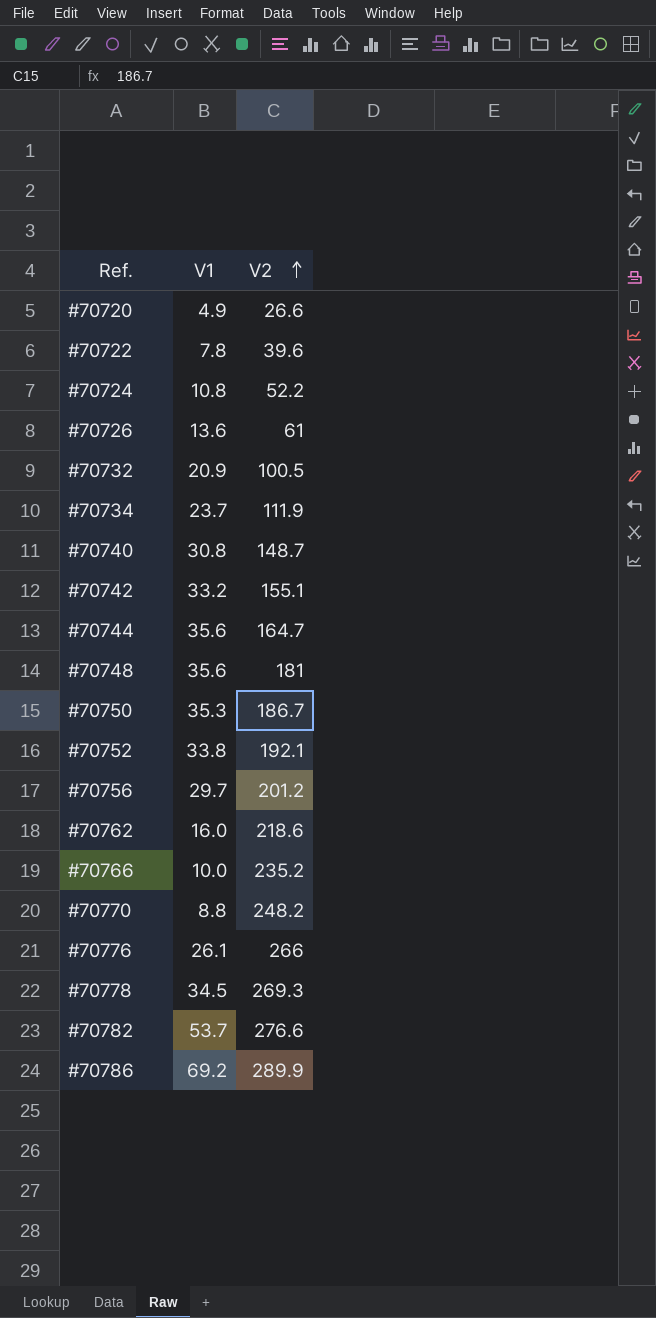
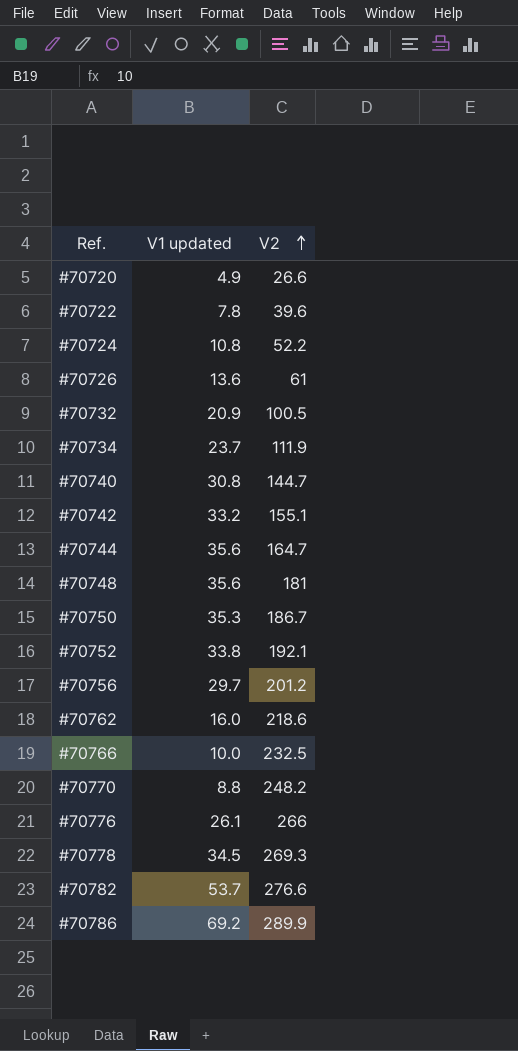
column name: V1 -> V1 updated
#70740 | V2: 148.7 -> 144.7
#70766 | V2: 235.2 -> 232.5

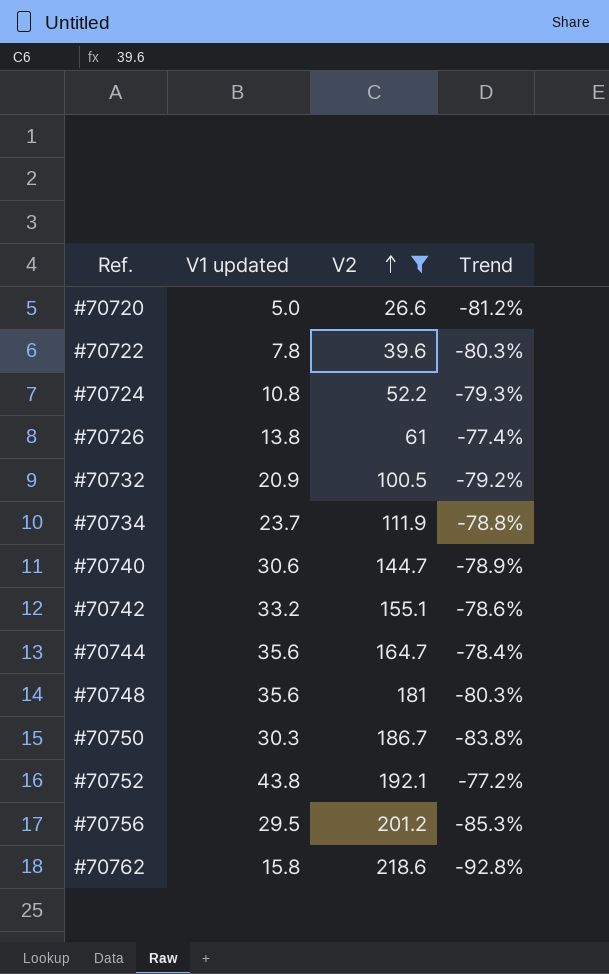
filter: none -> V2 <= 218.6
column Trend | formula: none -> ([V1 updated] - [V2]) / [V2]
#70720 | V1 updated: 4.9 -> 5.0
#70726 | V1 updated: 13.6 -> 13.8
#70740 | V1 updated: 30.8 -> 30.6
#70750 | V1 updated: 35.3 -> 30.3
#70752 | V1 updated: 33.8 -> 43.8
#70756 | V1 updated: 29.7 -> 29.5
#70762 | V1 updated: 16.0 -> 15.8

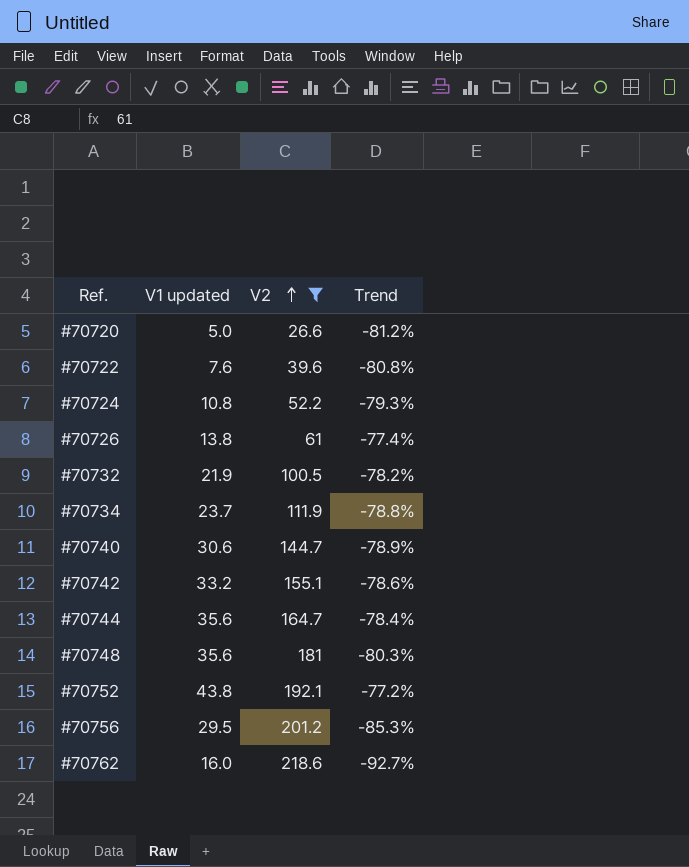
row #70750: 30.3 | 186.7 | -83.8% -> none
#70722 | V1 updated: 7.8 -> 7.6
#70722 | Trend: -80.3% -> -80.8%
#70732 | V1 updated: 20.9 -> 21.9
#70732 | Trend: -79.2% -> -78.2%
#70762 | V1 updated: 15.8 -> 16.0
#70762 | Trend: -92.8% -> -92.7%

